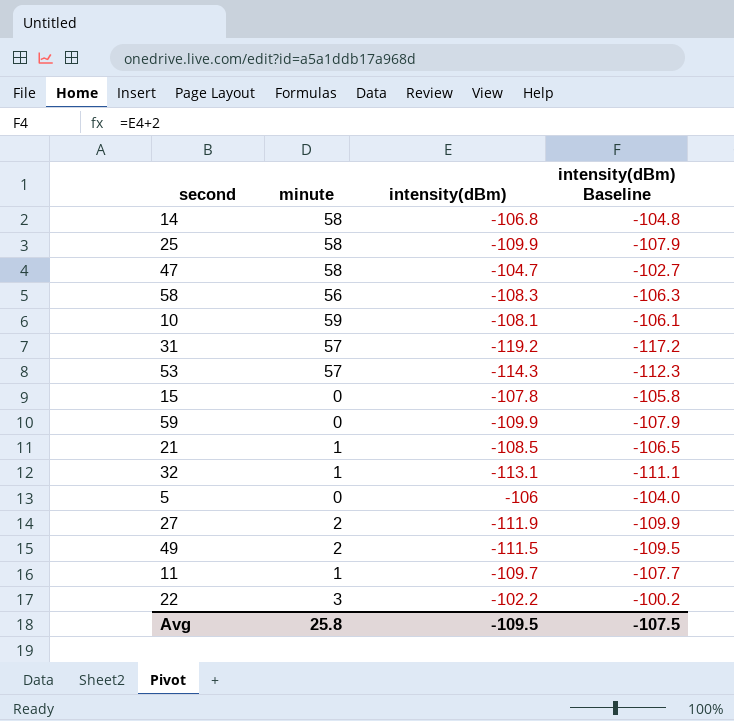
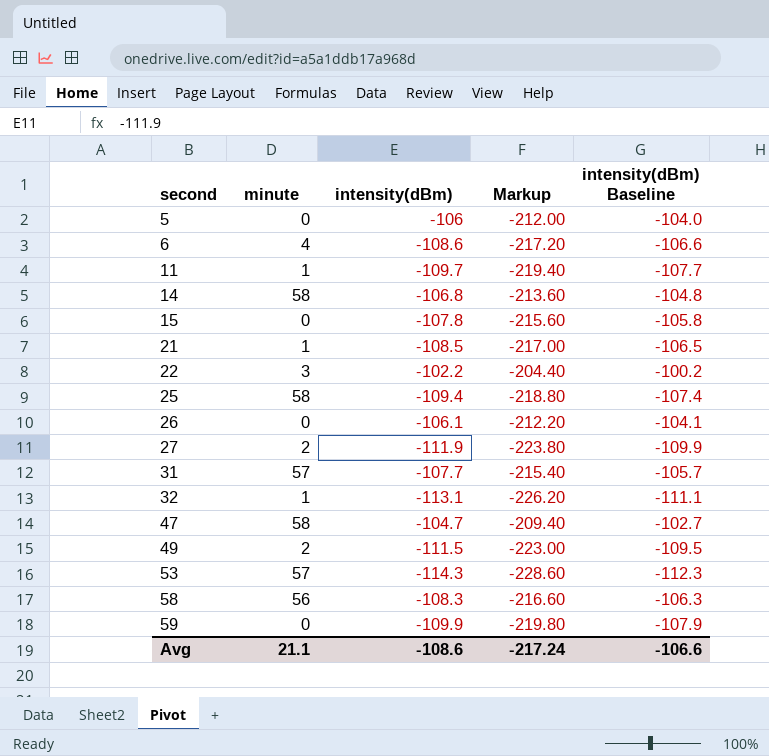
row order: none -> second ascending
column Markup | formula: none -> [intensity(dBm)] * 2
row 10: 59 | -108.1 | -106.1 -> none
row 6: none -> 4 | -108.6 | -217.20 | -106.6
25 | intensity(dBm): -109.9 -> -109.4
25 | intensity(dBm) Baseline: -107.9 -> -107.4
row 26: none -> 0 | -106.1 | -212.20 | -104.1
31 | intensity(dBm): -119.2 -> -107.7
31 | intensity(dBm) Baseline: -117.2 -> -105.7
Avg | minute: 25.8 -> 21.1
Avg | intensity(dBm): -109.5 -> -108.6
Avg | intensity(dBm) Baseline: -107.5 -> -106.6

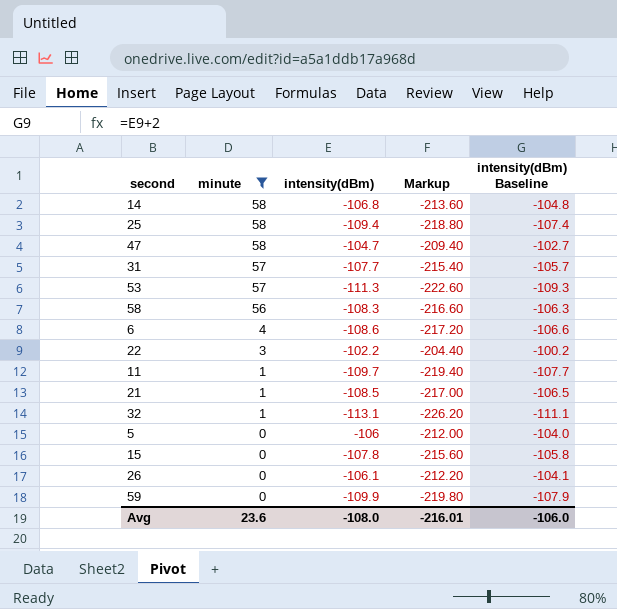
filter: none -> minute != 2
row order: second ascending -> minute descending
53 | intensity(dBm): -114.3 -> -111.3
53 | Markup: -228.60 -> -222.60
53 | intensity(dBm) Baseline: -112.3 -> -109.3
Avg | minute: 21.1 -> 23.6
Avg | intensity(dBm): -108.6 -> -108.0
Avg | Markup: -217.24 -> -216.01
Avg | intensity(dBm) Baseline: -106.6 -> -106.0

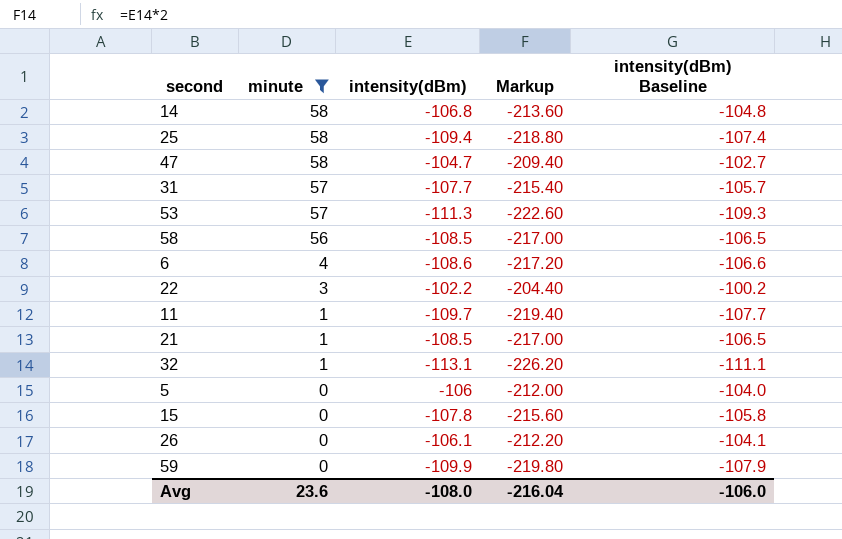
58 | intensity(dBm): -108.3 -> -108.5
58 | Markup: -216.60 -> -217.00
58 | intensity(dBm) Baseline: -106.3 -> -106.5
Avg | Markup: -216.01 -> -216.04

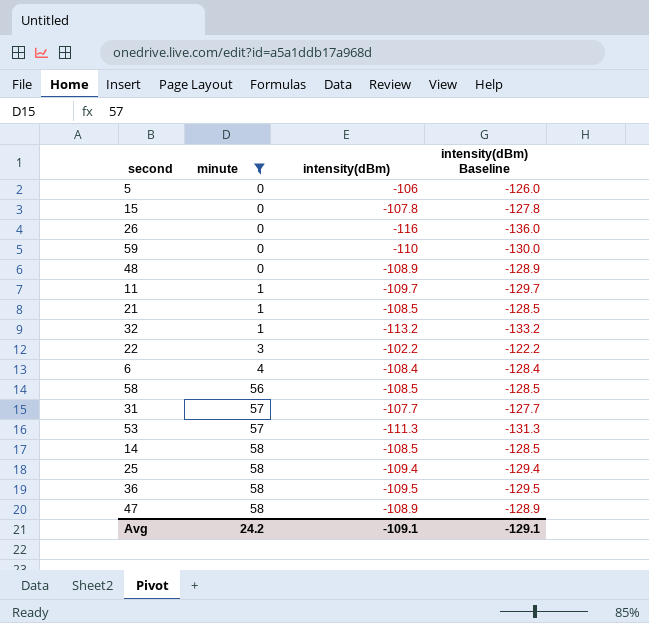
row order: minute descending -> minute ascending
column Markup | formula: [intensity(dBm)] * 2 -> none
column intensity(dBm) Baseline | formula: [intensity(dBm)] + 2 -> [intensity(dBm)] - 20
26 | intensity(dBm): -106.1 -> -116
59 | intensity(dBm): -109.9 -> -110
row 48: none -> 0 | -108.9 | -128.9
32 | intensity(dBm): -113.1 -> -113.2
6 | intensity(dBm): -108.6 -> -108.4
14 | intensity(dBm): -106.8 -> -108.5
row 36: none -> 58 | -109.5 | -129.5
47 | intensity(dBm): -104.7 -> -108.9
Avg | minute: 23.6 -> 24.2
Avg | intensity(dBm): -108.0 -> -109.1
Avg | intensity(dBm) Baseline: -106.0 -> -129.1

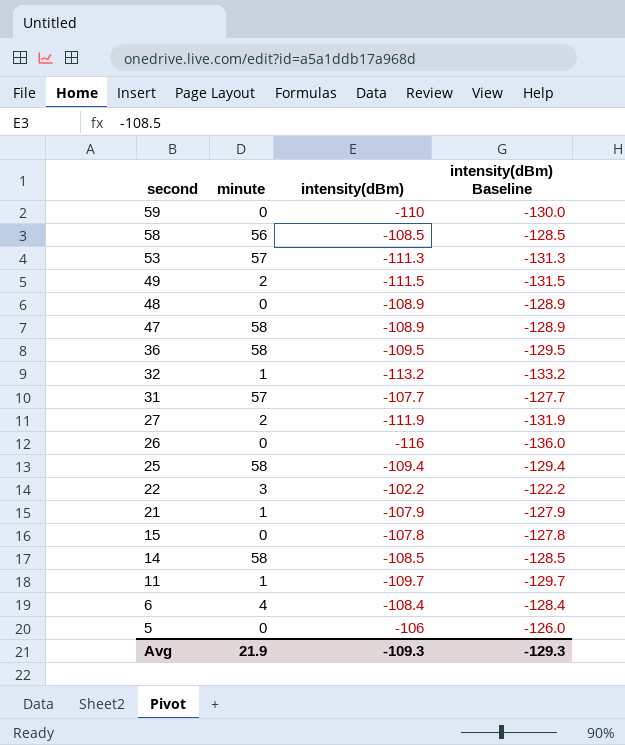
filter: minute != 2 -> none
row order: minute ascending -> second descending
21 | intensity(dBm): -108.5 -> -107.9
21 | intensity(dBm) Baseline: -128.5 -> -127.9
Avg | minute: 24.2 -> 21.9
Avg | intensity(dBm): -109.1 -> -109.3
Avg | intensity(dBm) Baseline: -129.1 -> -129.3

